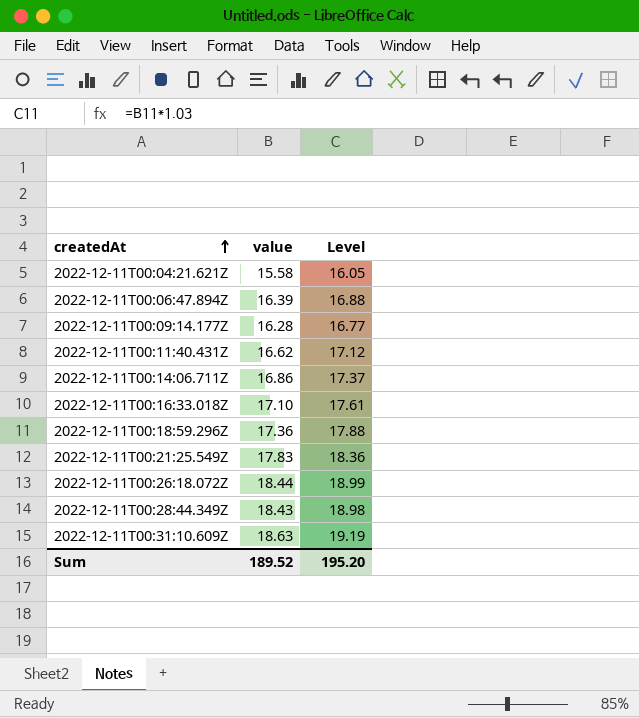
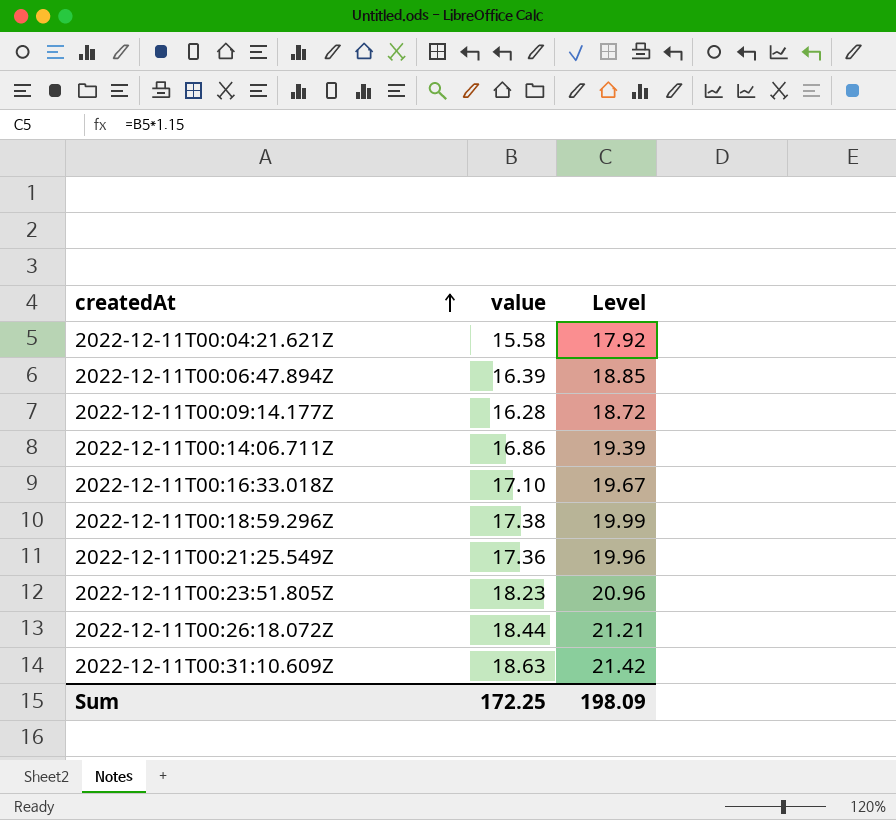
column Level | formula: [value] * 1.03 -> [value] * 1.15
row 2022-12-11T00:11:40.431Z: 16.62 | 17.12 -> none
row 2022-12-11T00:28:44.349Z: 18.43 | 18.98 -> none
2022-12-11T00:18:59.296Z | value: 17.36 -> 17.38
2022-12-11T00:21:25.549Z | value: 17.83 -> 17.36
row 2022-12-11T00:23:51.805Z: none -> 18.23 | 20.96
Sum | value: 189.52 -> 172.25
Sum | Level: 195.20 -> 198.09

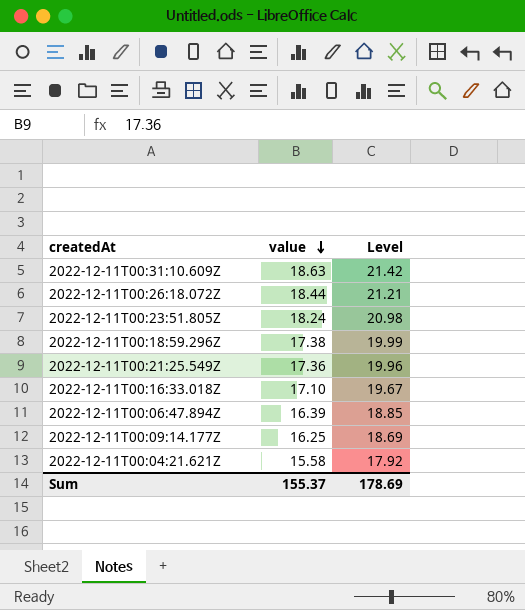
row order: createdAt ascending -> value descending
row 2022-12-11T00:14:06.711Z: 16.86 | 19.39 -> none
2022-12-11T00:23:51.805Z | value: 18.23 -> 18.24
2022-12-11T00:23:51.805Z | Level: 20.96 -> 20.98
2022-12-11T00:09:14.177Z | value: 16.28 -> 16.25
2022-12-11T00:09:14.177Z | Level: 18.72 -> 18.69
Sum | value: 172.25 -> 155.37
Sum | Level: 198.09 -> 178.69

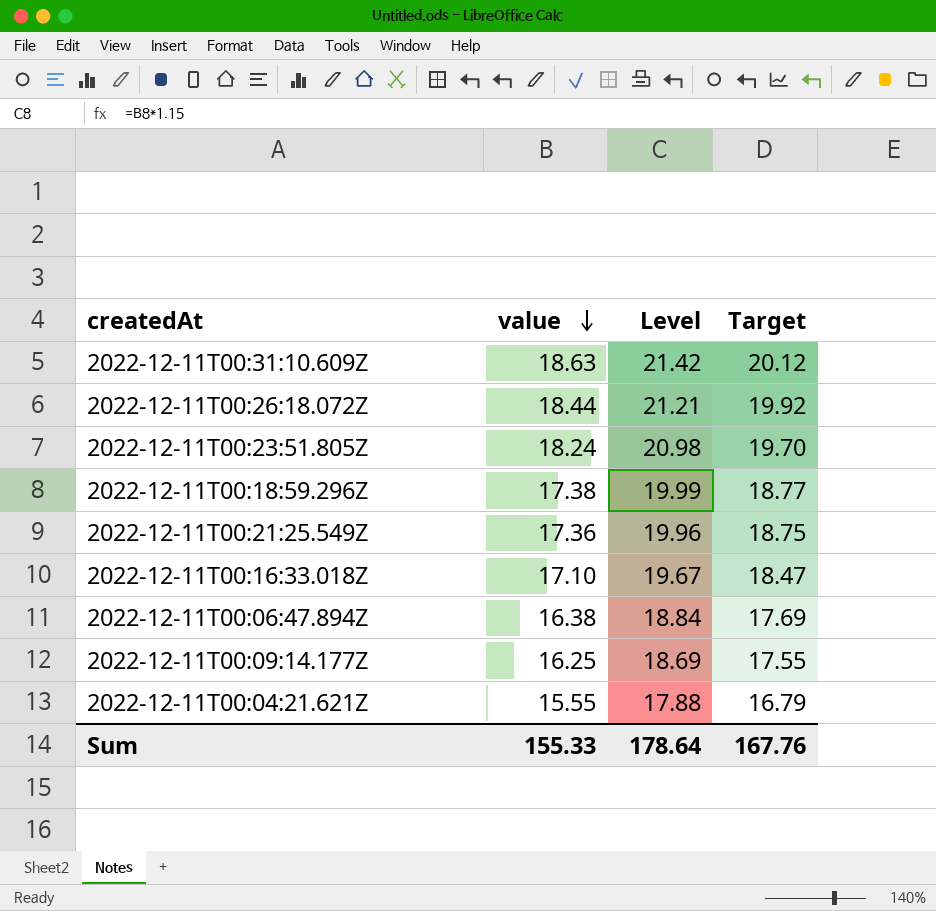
column Target | formula: none -> [value] * 1.08
2022-12-11T00:06:47.894Z | value: 16.39 -> 16.38
2022-12-11T00:06:47.894Z | Level: 18.85 -> 18.84
2022-12-11T00:04:21.621Z | value: 15.58 -> 15.55
2022-12-11T00:04:21.621Z | Level: 17.92 -> 17.88
Sum | value: 155.37 -> 155.33
Sum | Level: 178.69 -> 178.64

